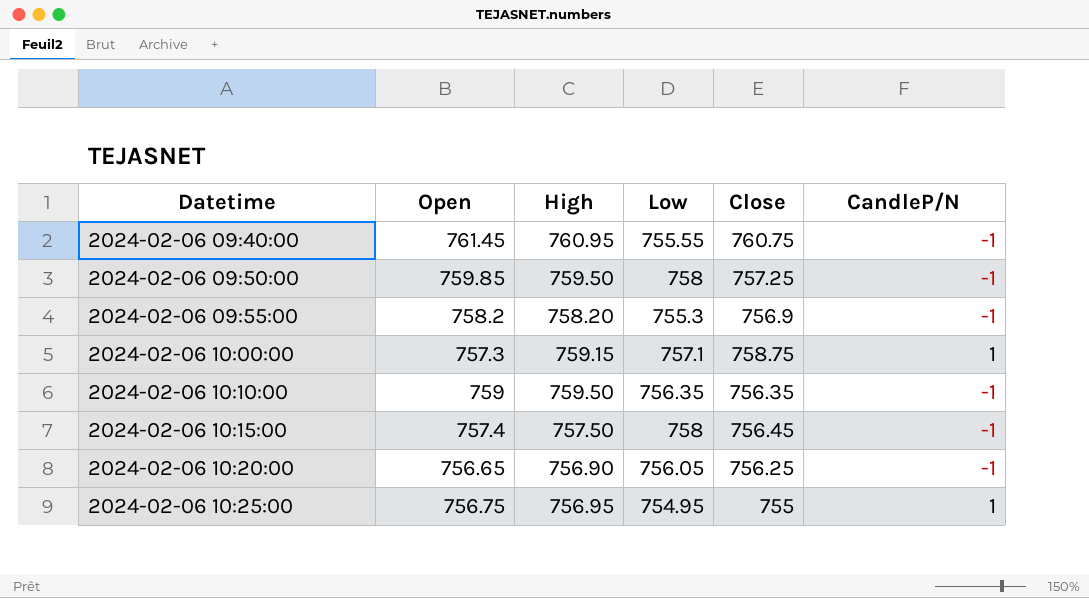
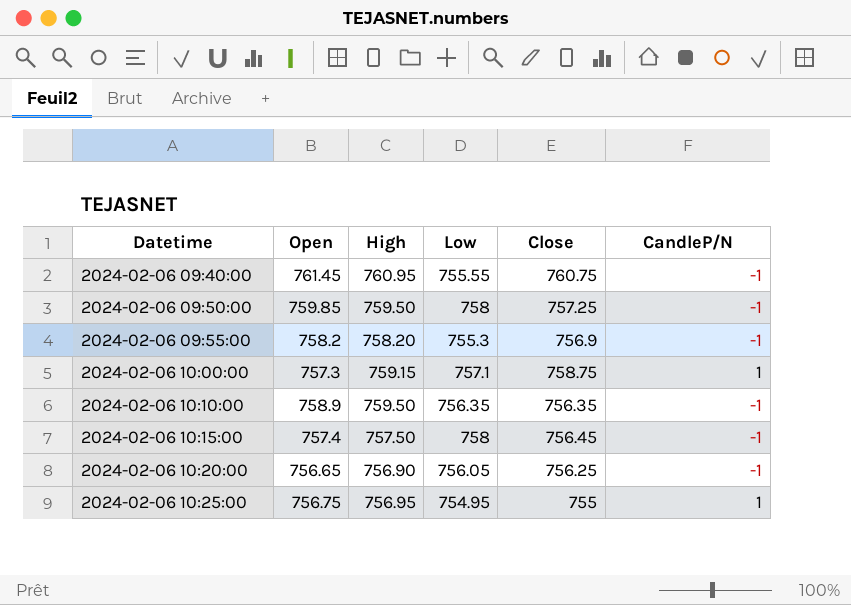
2024-02-06 10:10:00 | Open: 759 -> 758.9

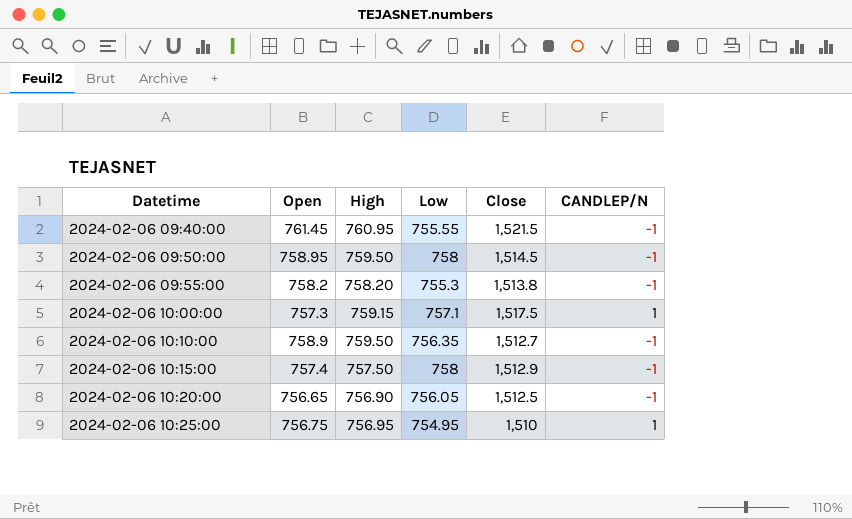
column name: CandleP/N -> CANDLEP/N
2024-02-06 09:40:00 | Close: 760.75 -> 1,521.5
2024-02-06 09:50:00 | Open: 759.85 -> 758.95
2024-02-06 09:50:00 | Close: 757.25 -> 1,514.5
2024-02-06 09:55:00 | Close: 756.9 -> 1,513.8
2024-02-06 10:00:00 | Close: 758.75 -> 1,517.5
2024-02-06 10:10:00 | Close: 756.35 -> 1,512.7
2024-02-06 10:15:00 | Close: 756.45 -> 1,512.9
2024-02-06 10:20:00 | Close: 756.25 -> 1,512.5
2024-02-06 10:25:00 | Close: 755 -> 1,510

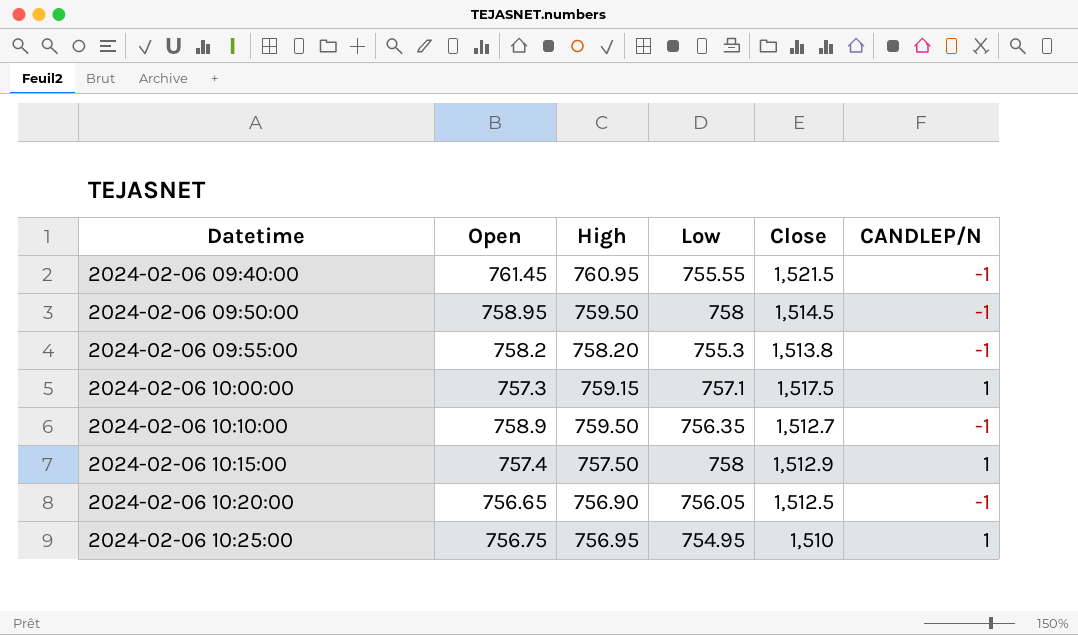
2024-02-06 10:15:00 | CANDLEP/N: -1 -> 1

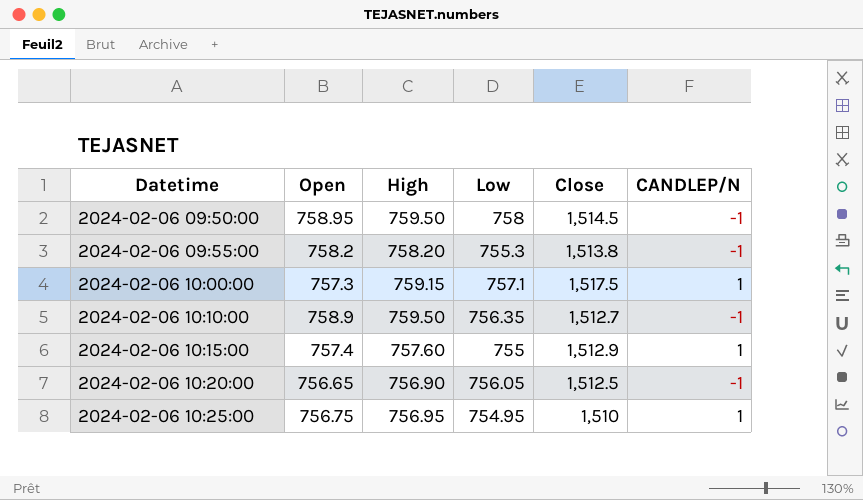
row 2024-02-06 09:40:00: 761.45 | 760.95 | 755.55 | 1,521.5 | -1 -> none
2024-02-06 10:15:00 | High: 757.50 -> 757.60
2024-02-06 10:15:00 | Low: 758 -> 755

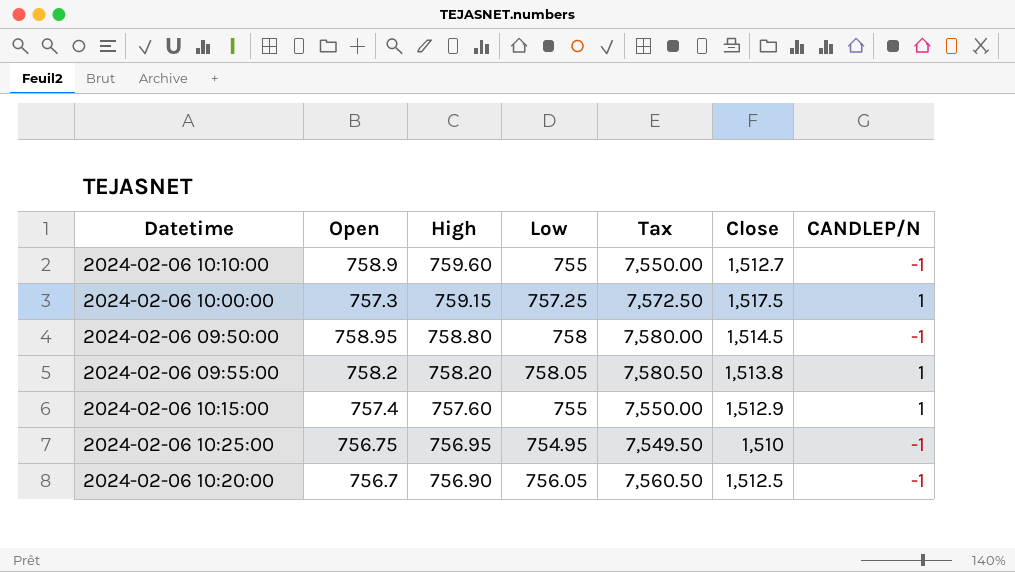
row order: Datetime ascending -> High descending
column Tax | formula: none -> [Low] * 10
2024-02-06 10:10:00 | High: 759.50 -> 759.60
2024-02-06 10:10:00 | Low: 756.35 -> 755
2024-02-06 10:00:00 | Low: 757.1 -> 757.25
2024-02-06 09:50:00 | High: 759.50 -> 758.80
2024-02-06 09:55:00 | Low: 755.3 -> 758.05
2024-02-06 09:55:00 | CANDLEP/N: -1 -> 1
2024-02-06 10:25:00 | CANDLEP/N: 1 -> -1
2024-02-06 10:20:00 | Open: 756.65 -> 756.7

